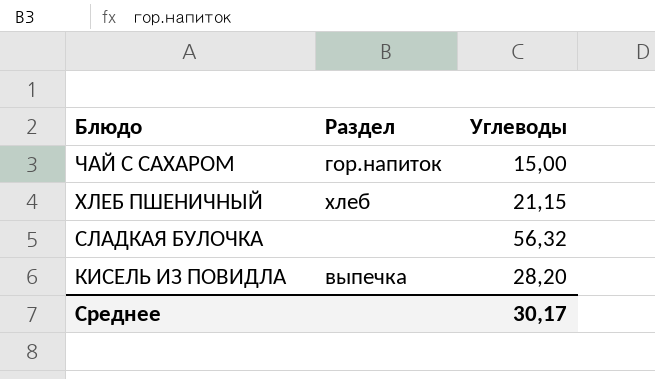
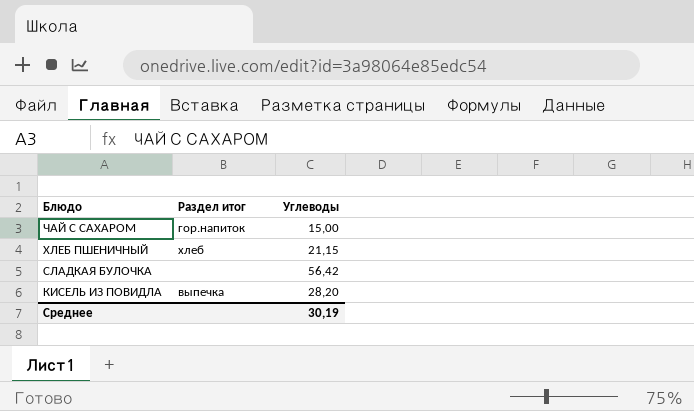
column name: Раздел -> Раздел итог
СЛАДКАЯ БУЛОЧКА | Углеводы: 56,32 -> 56,42
Среднее | Углеводы: 30,17 -> 30,19

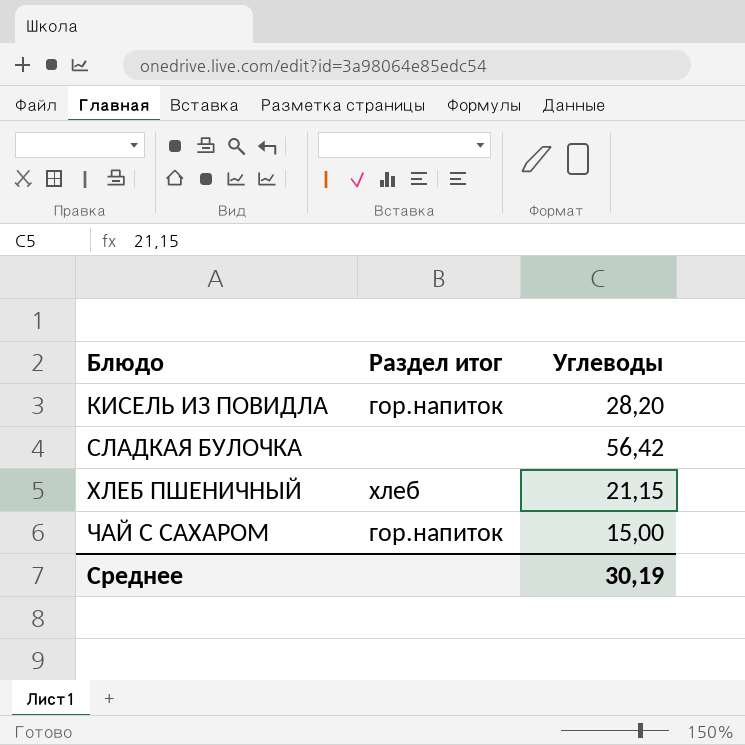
row order: Блюдо descending -> Блюдо ascending
КИСЕЛЬ ИЗ ПОВИДЛА | Раздел итог: выпечка -> гор.напиток

